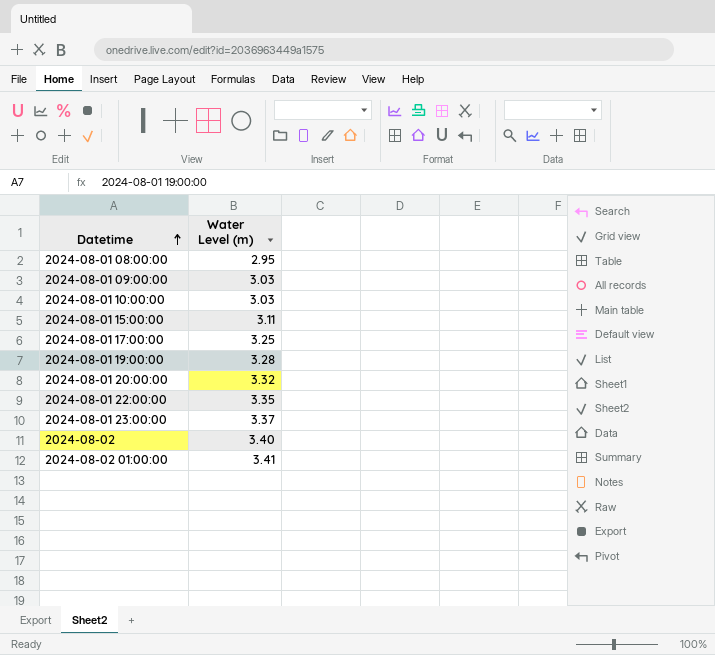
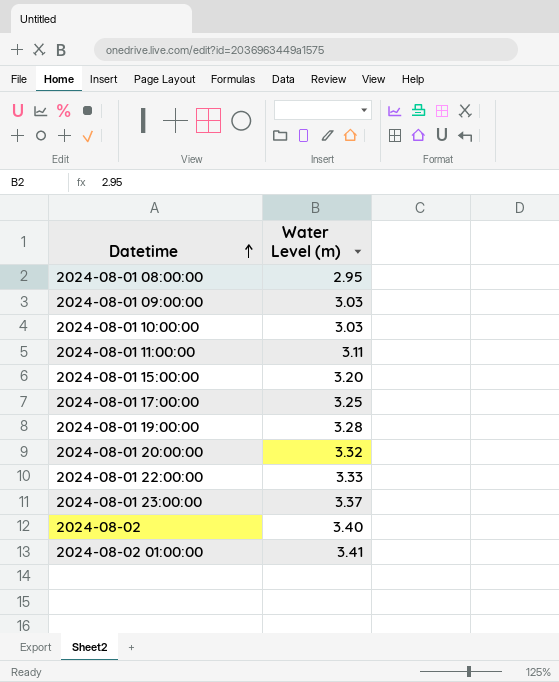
row 2024-08-01 11:00:00: none -> 3.11
2024-08-01 15:00:00 | Water Level (m): 3.11 -> 3.20
2024-08-01 22:00:00 | Water Level (m): 3.35 -> 3.33

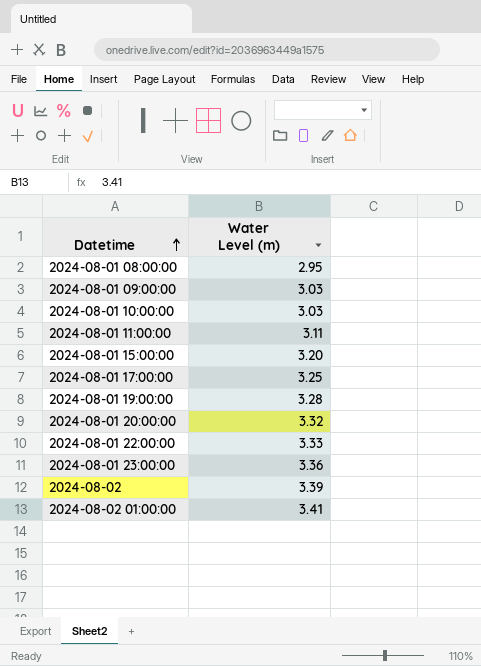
2024-08-01 23:00:00 | Water Level (m): 3.37 -> 3.36
2024-08-02 | Water Level (m): 3.40 -> 3.39

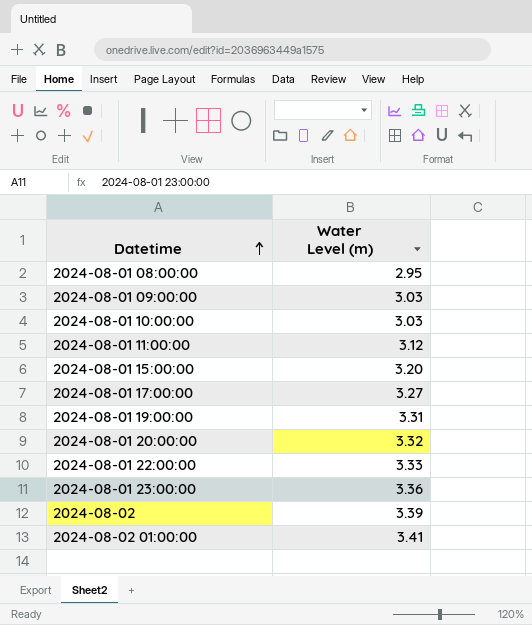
2024-08-01 11:00:00 | Water Level (m): 3.11 -> 3.12
2024-08-01 17:00:00 | Water Level (m): 3.25 -> 3.27
2024-08-01 19:00:00 | Water Level (m): 3.28 -> 3.31

